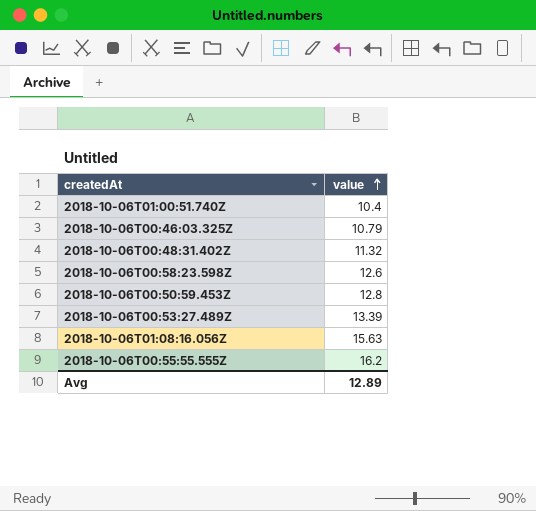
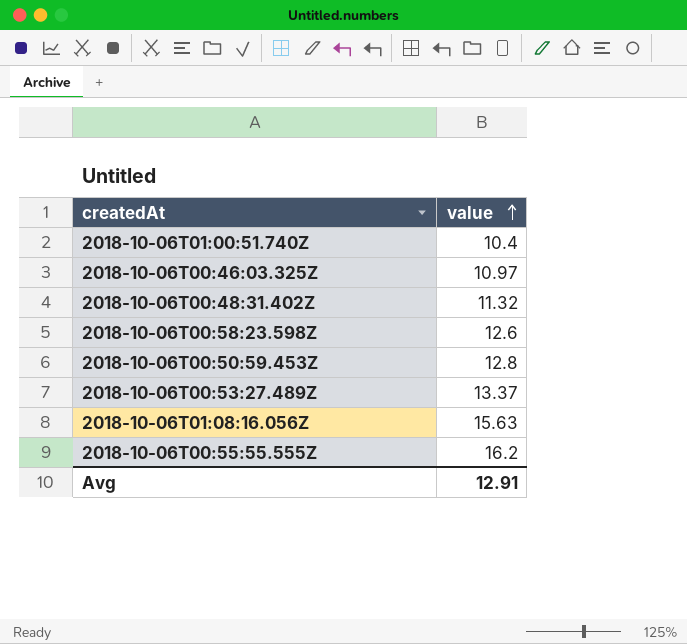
2018-10-06T00:46:03.325Z | value: 10.79 -> 10.97
2018-10-06T00:53:27.489Z | value: 13.39 -> 13.37
Avg | value: 12.89 -> 12.91

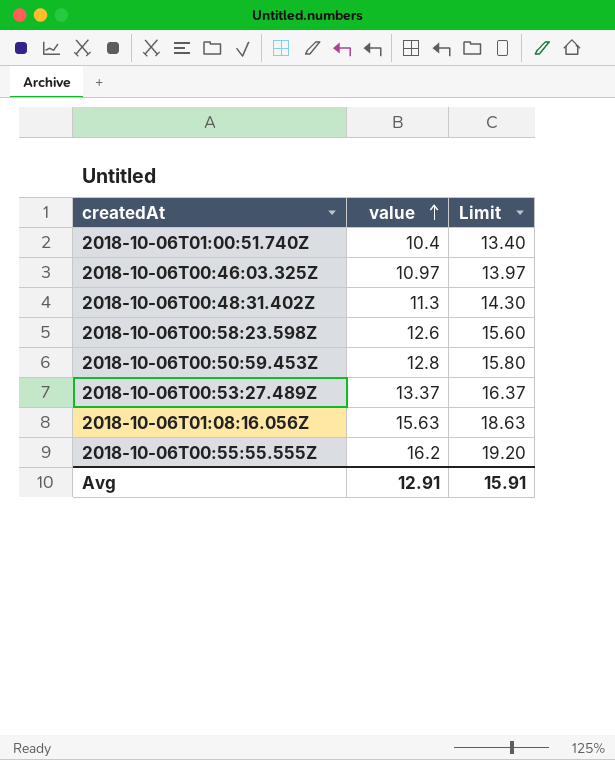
column Limit | formula: none -> [value] + 3
2018-10-06T00:48:31.402Z | value: 11.32 -> 11.3

